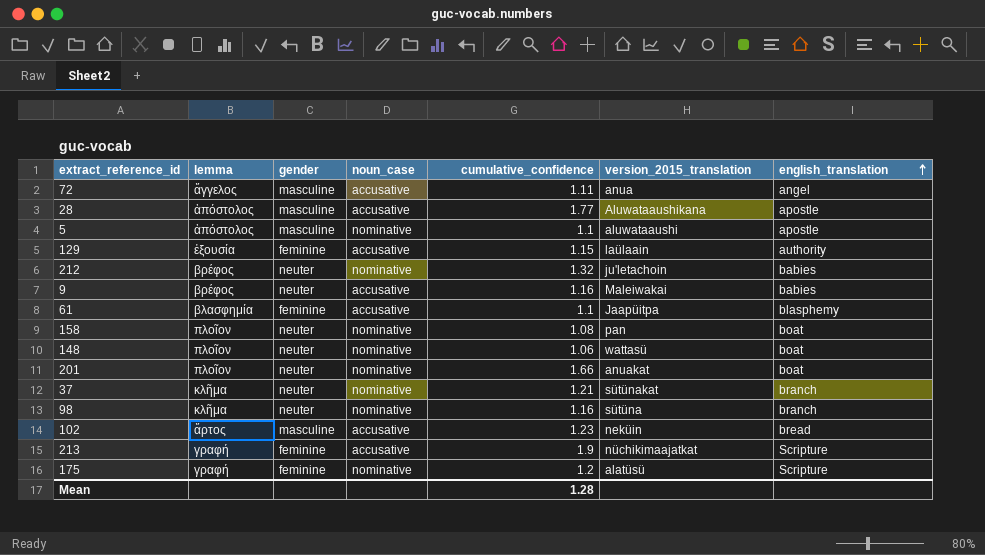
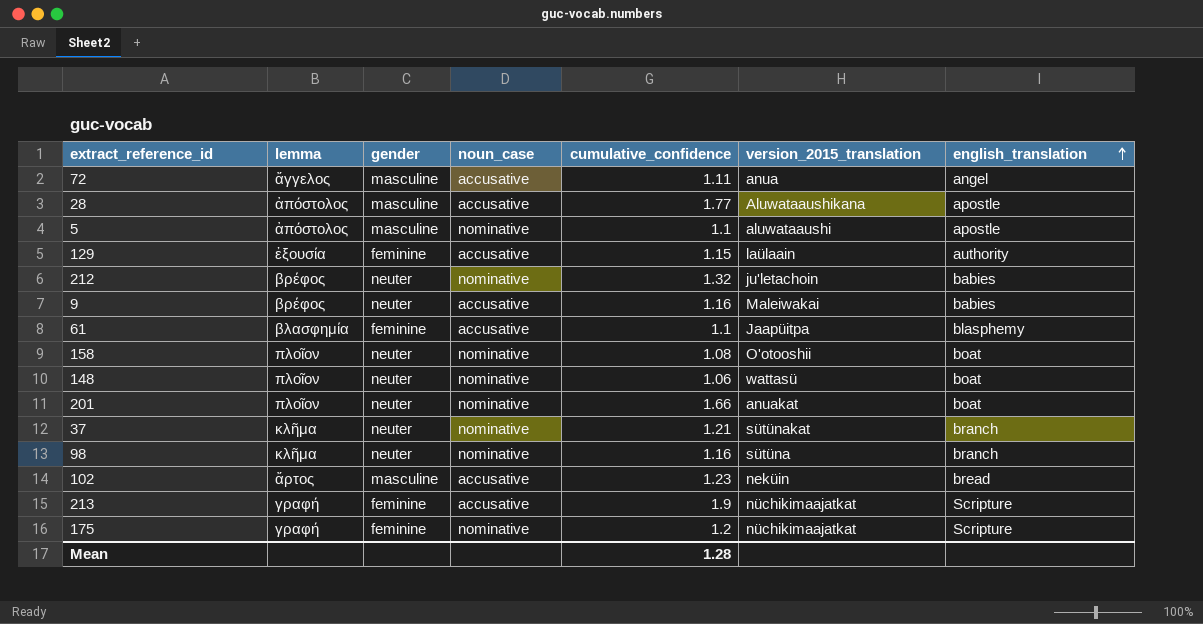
158 | version_2015_translation: pan -> O'otooshii
175 | version_2015_translation: alatüsü -> nüchikimaajatkat

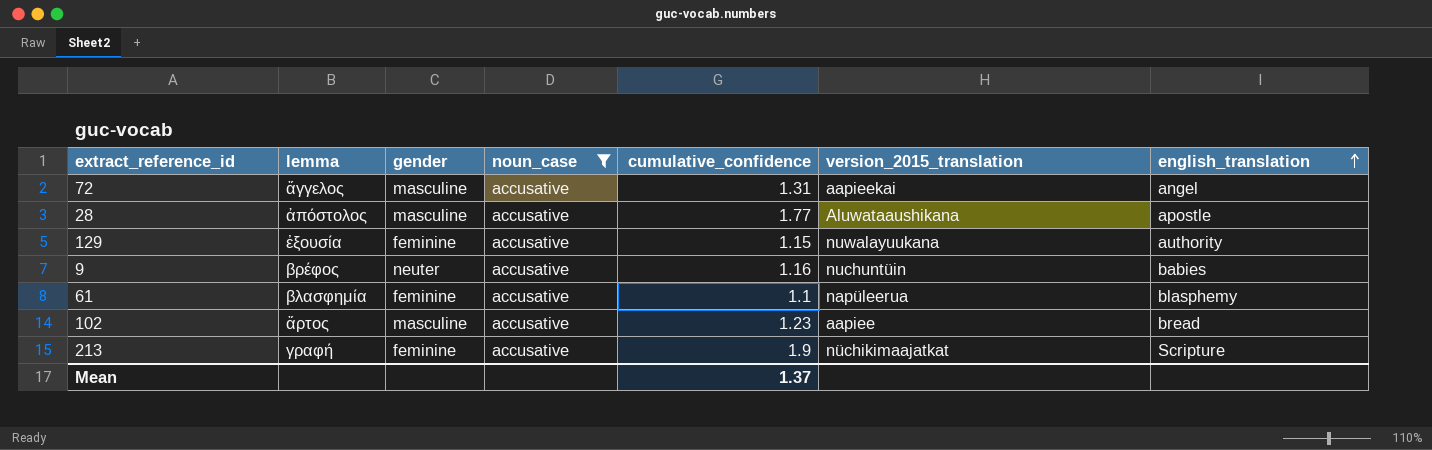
filter: none -> noun_case = accusative
72 | cumulative_confidence: 1.11 -> 1.31
72 | version_2015_translation: anua -> aapieekai
129 | version_2015_translation: laülaain -> nuwalayuukana
9 | version_2015_translation: Maleiwakai -> nuchuntüin
61 | version_2015_translation: Jaapüitpa -> napüleerua
102 | version_2015_translation: neküin -> aapiee
Mean | cumulative_confidence: 1.28 -> 1.37

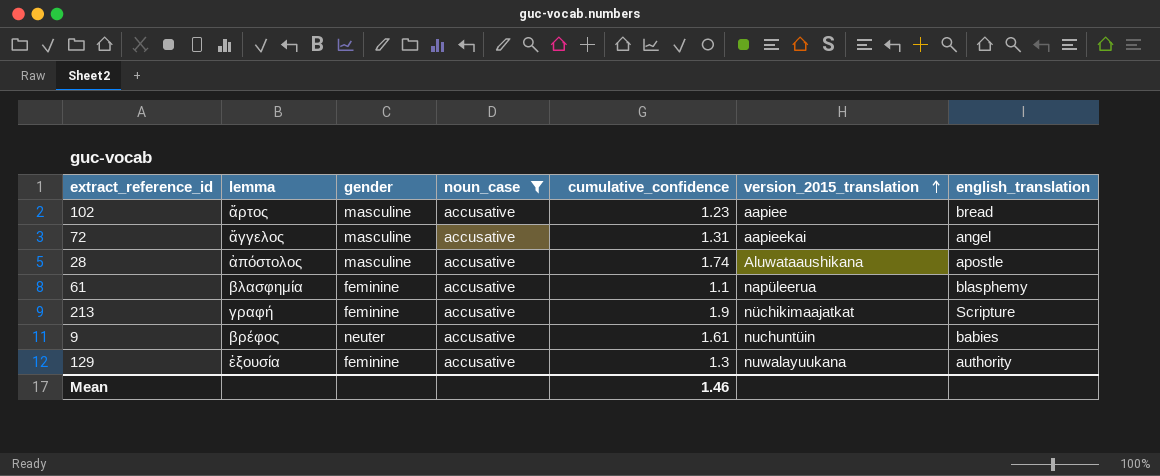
row order: english_translation ascending -> version_2015_translation ascending
28 | cumulative_confidence: 1.77 -> 1.74
9 | cumulative_confidence: 1.16 -> 1.61
129 | cumulative_confidence: 1.15 -> 1.3
Mean | cumulative_confidence: 1.37 -> 1.46

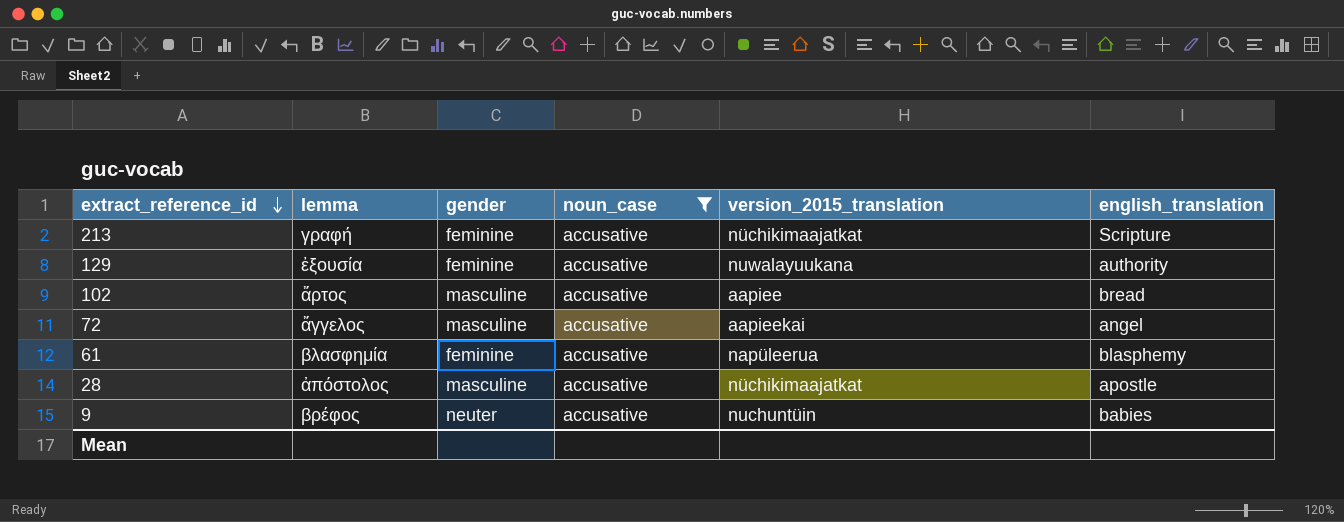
row order: version_2015_translation ascending -> extract_reference_id descending
column cumulative_confidence | position: 5 -> none
28 | version_2015_translation: Aluwataaushikana -> nüchikimaajatkat

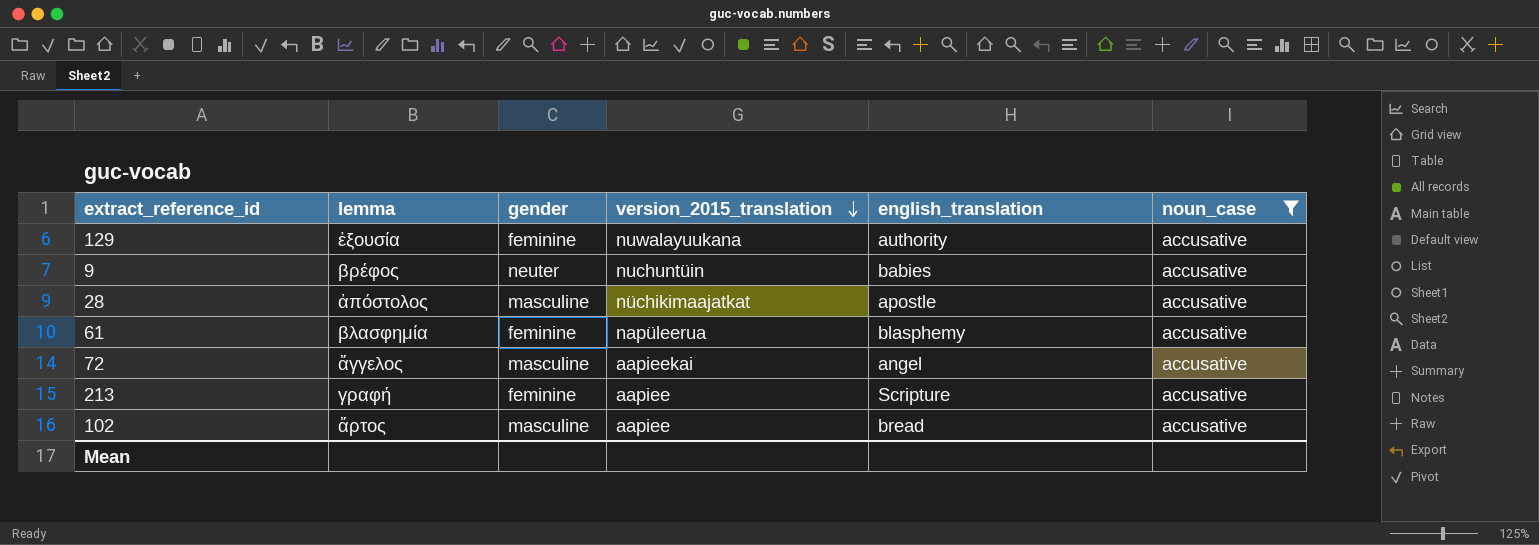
row order: extract_reference_id descending -> version_2015_translation descending
column noun_case | position: 4 -> 6
213 | version_2015_translation: nüchikimaajatkat -> aapiee

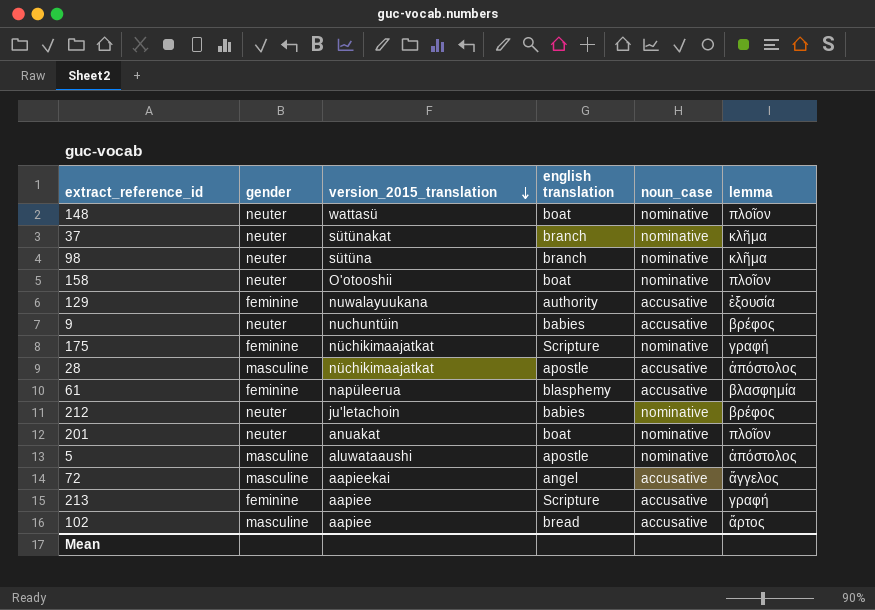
filter: noun_case = accusative -> none
column name: english_translation -> english translation
column lemma | position: 2 -> 6

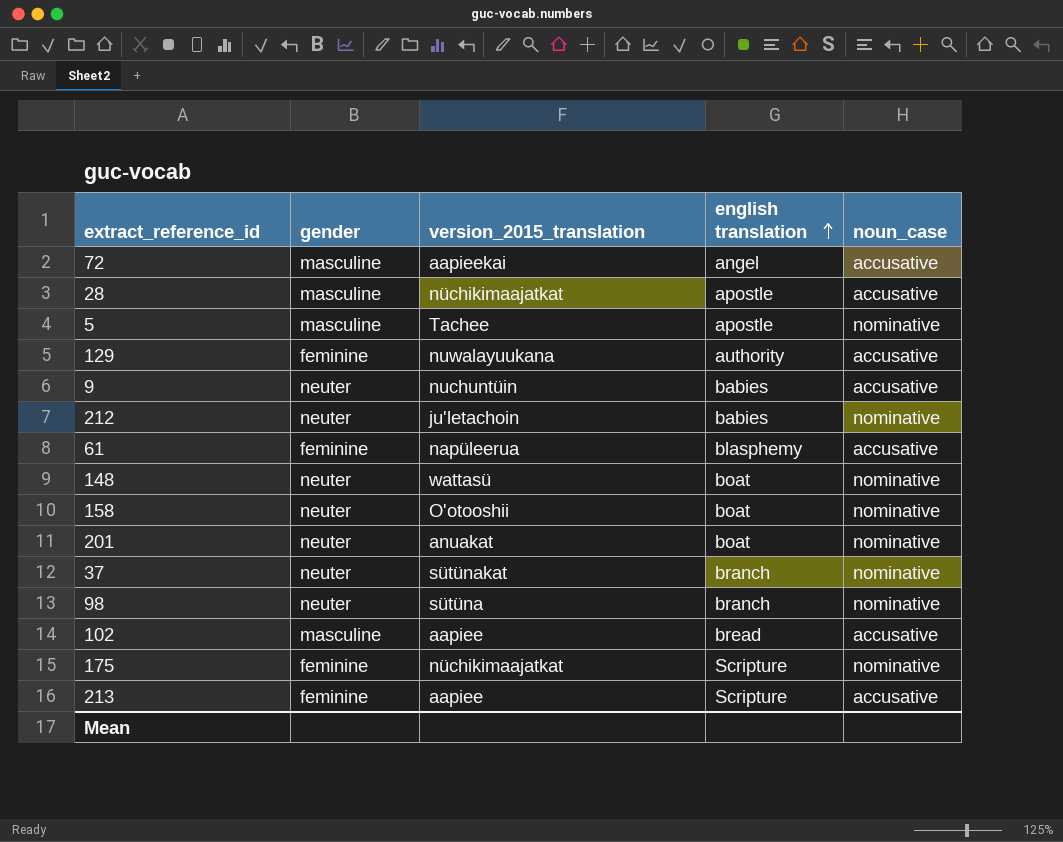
row order: version_2015_translation descending -> english translation ascending
column lemma | position: 6 -> none
5 | version_2015_translation: aluwataaushi -> Tachee

